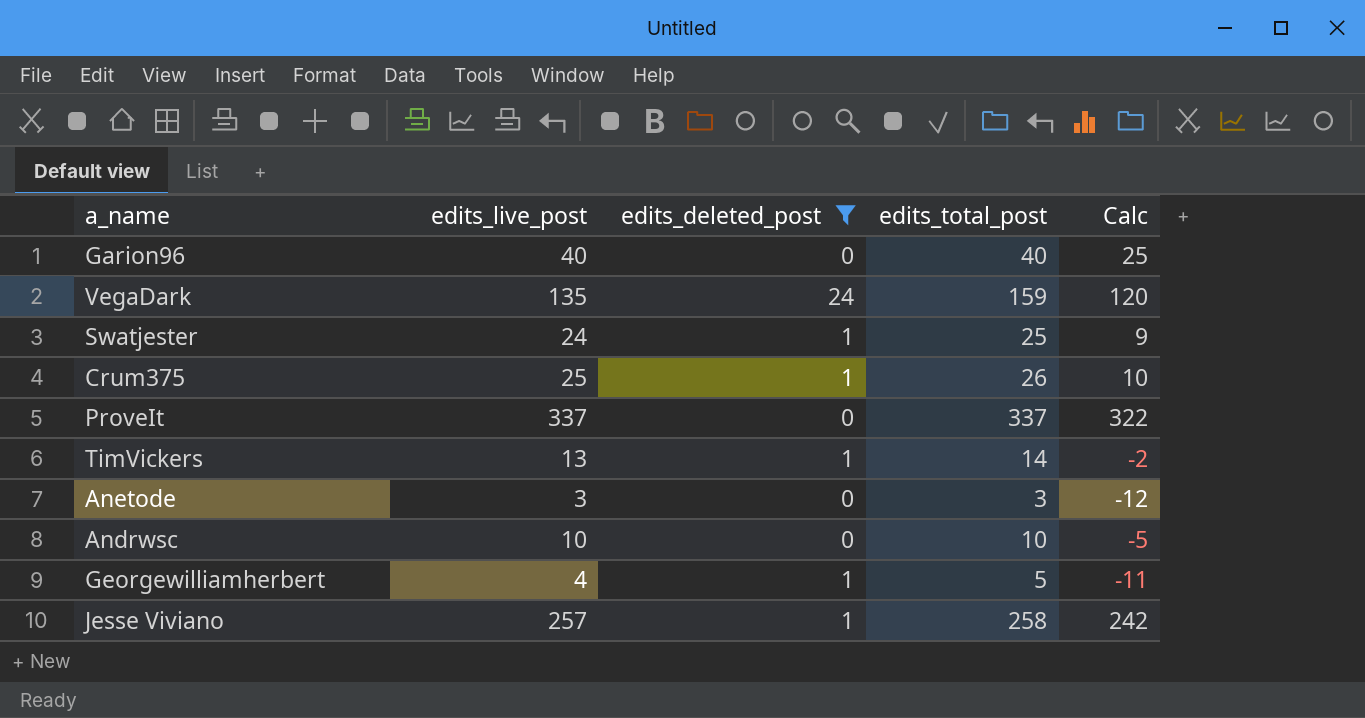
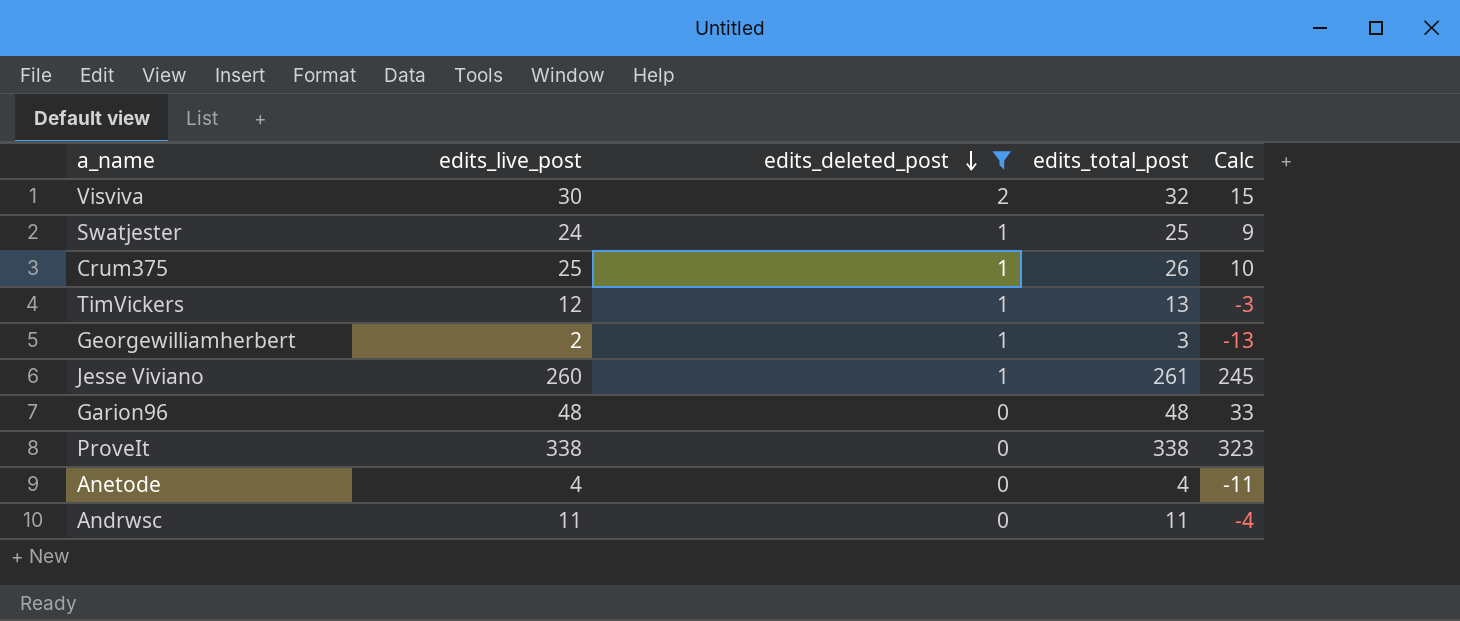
row order: none -> edits_deleted_post descending
row VegaDark: 135 | 24 | 159 | 120 -> none
row Visviva: none -> 30 | 2 | 32 | 15
TimVickers | edits_live_post: 13 -> 12
TimVickers | edits_total_post: 14 -> 13
TimVickers | Calc: -2 -> -3
Georgewilliamherbert | edits_live_post: 4 -> 2
Georgewilliamherbert | edits_total_post: 5 -> 3
Georgewilliamherbert | Calc: -11 -> -13
Jesse Viviano | edits_live_post: 257 -> 260
Jesse Viviano | edits_total_post: 258 -> 261
Jesse Viviano | Calc: 242 -> 245
Garion96 | edits_live_post: 40 -> 48
Garion96 | edits_total_post: 40 -> 48
Garion96 | Calc: 25 -> 33
ProveIt | edits_live_post: 337 -> 338
ProveIt | edits_total_post: 337 -> 338
ProveIt | Calc: 322 -> 323
Anetode | edits_live_post: 3 -> 4
Anetode | edits_total_post: 3 -> 4
Anetode | Calc: -12 -> -11
Andrwsc | edits_live_post: 10 -> 11
Andrwsc | edits_total_post: 10 -> 11
Andrwsc | Calc: -5 -> -4

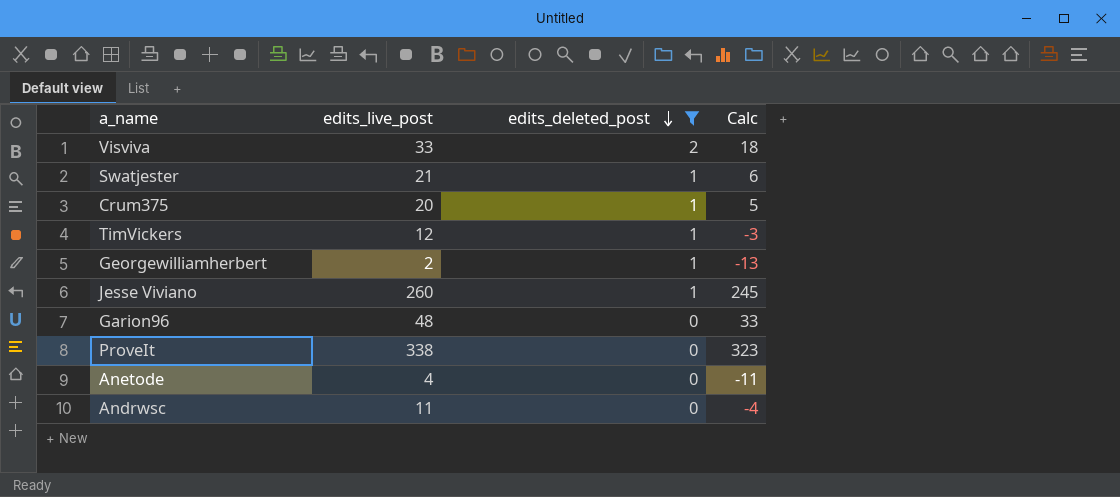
column edits_total_post | formula: [edits_live_post] + [edits_deleted_post] -> none
Visviva | edits_live_post: 30 -> 33
Visviva | Calc: 15 -> 18
Swatjester | edits_live_post: 24 -> 21
Swatjester | Calc: 9 -> 6
Crum375 | edits_live_post: 25 -> 20
Crum375 | Calc: 10 -> 5

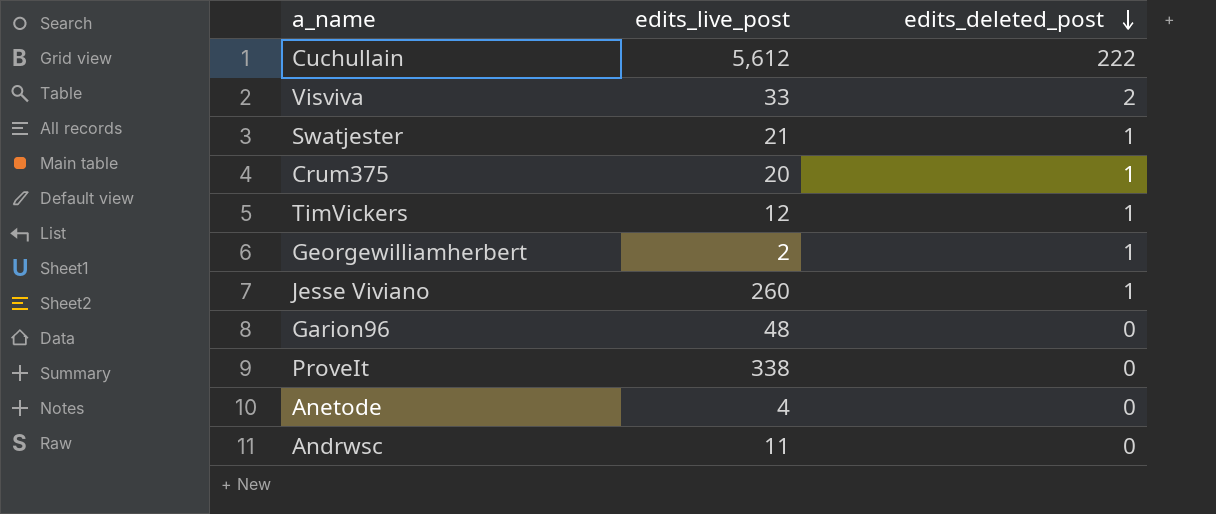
filter: edits_deleted_post != 222 -> none
column Calc | formula: [edits_live_post] - 15 -> none

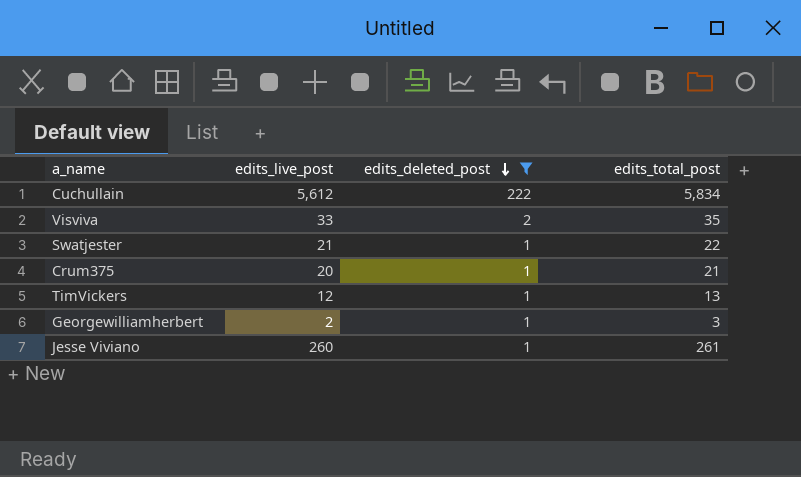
filter: none -> edits_deleted_post != 0
column edits_total_post | formula: none -> [edits_live_post] + [edits_deleted_post]

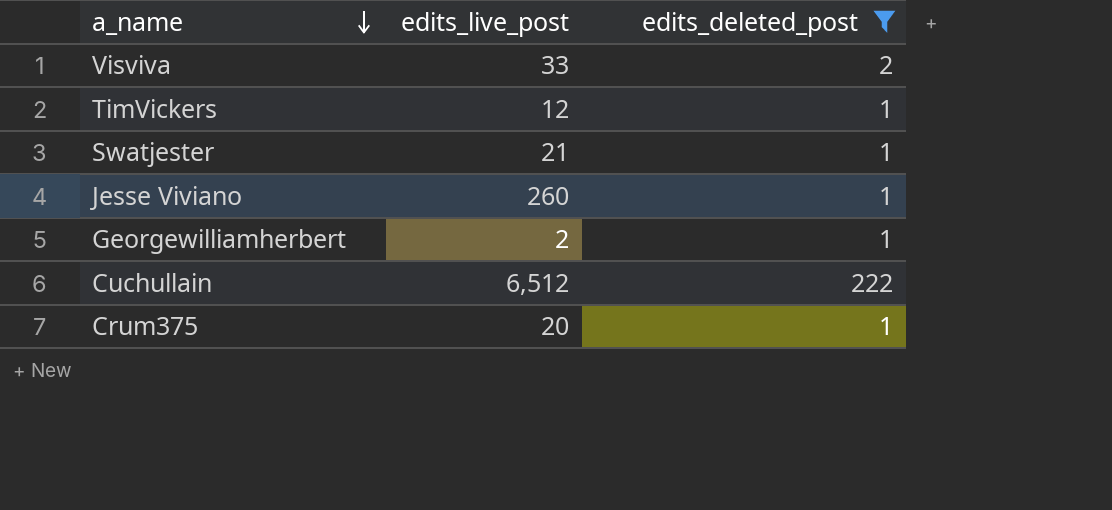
row order: edits_deleted_post descending -> a_name descending
column edits_total_post | formula: [edits_live_post] + [edits_deleted_post] -> none
Cuchullain | edits_live_post: 5,612 -> 6,512

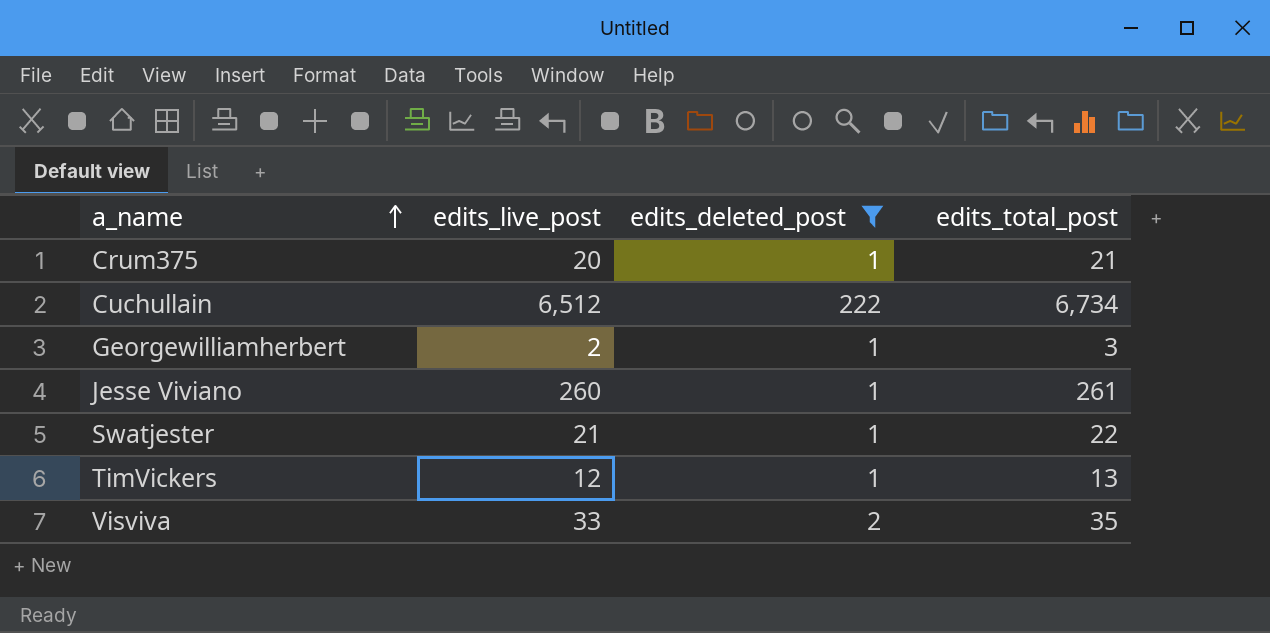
row order: a_name descending -> a_name ascending
column edits_total_post | formula: none -> [edits_live_post] + [edits_deleted_post]

